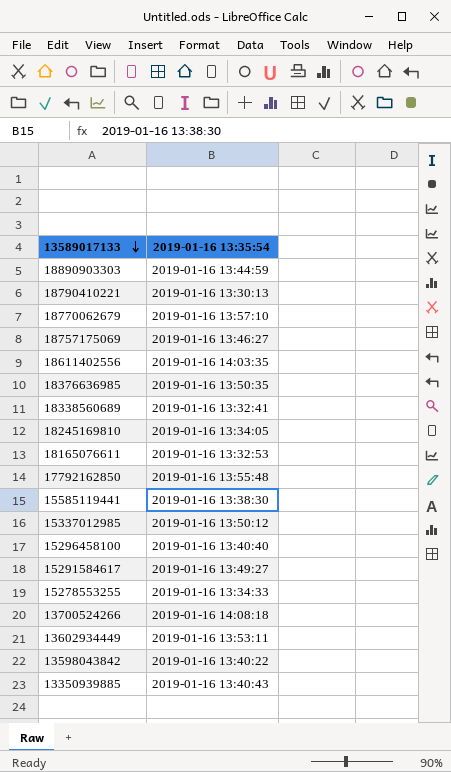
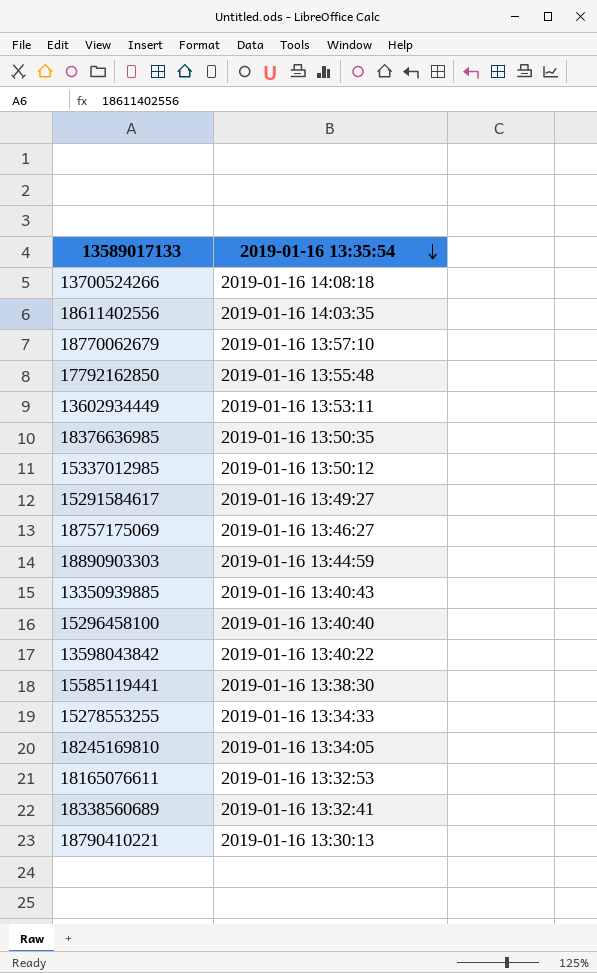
row order: 13589017133 descending -> 2019-01-16 13:35:54 descending

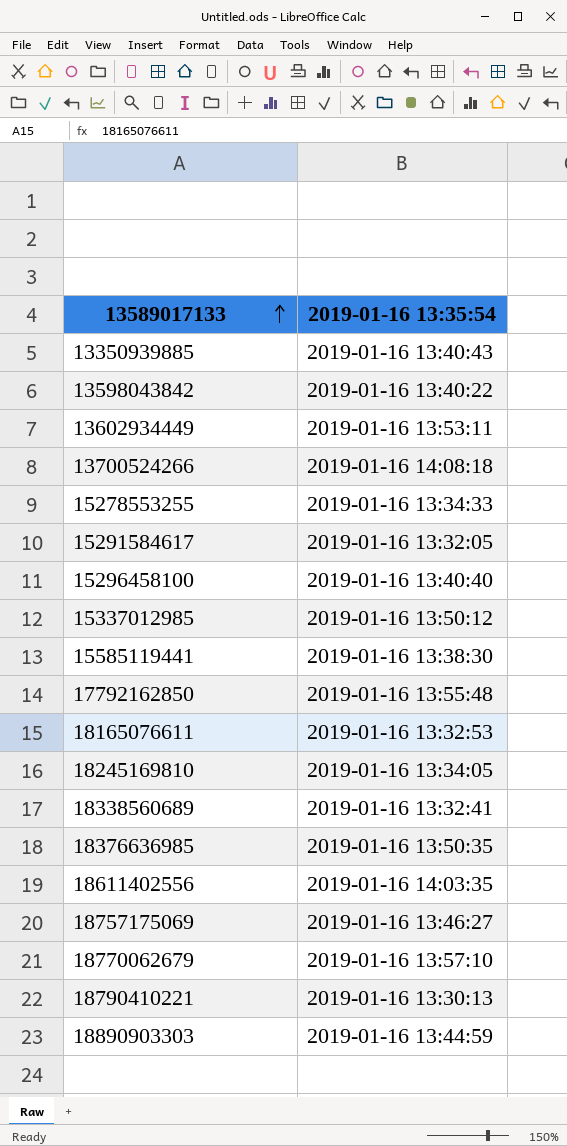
row order: 2019-01-16 13:35:54 descending -> 13589017133 ascending
15291584617 | 2019-01-16 13:35:54: 2019-01-16 13:49:27 -> 2019-01-16 13:32:05

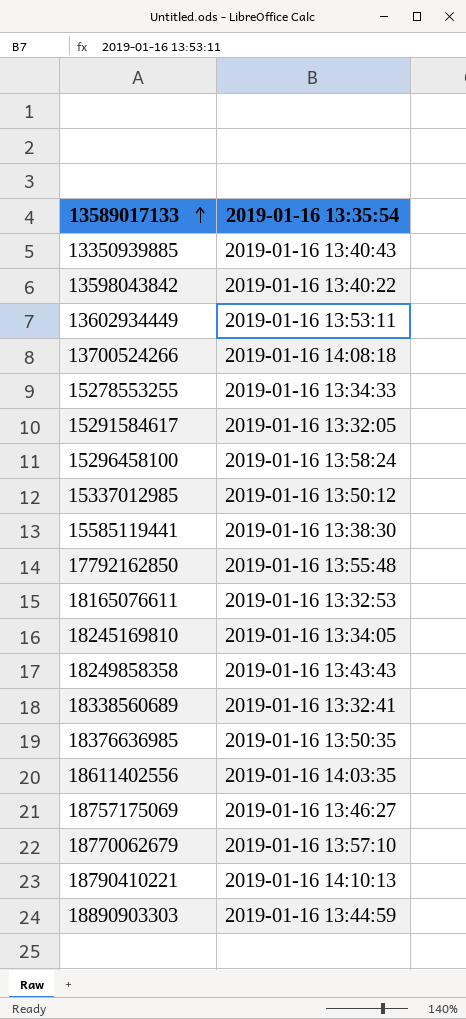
15296458100 | 2019-01-16 13:35:54: 2019-01-16 13:40:40 -> 2019-01-16 13:58:24
row 18249858358: none -> 2019-01-16 13:43:43
18790410221 | 2019-01-16 13:35:54: 2019-01-16 13:30:13 -> 2019-01-16 14:10:13

